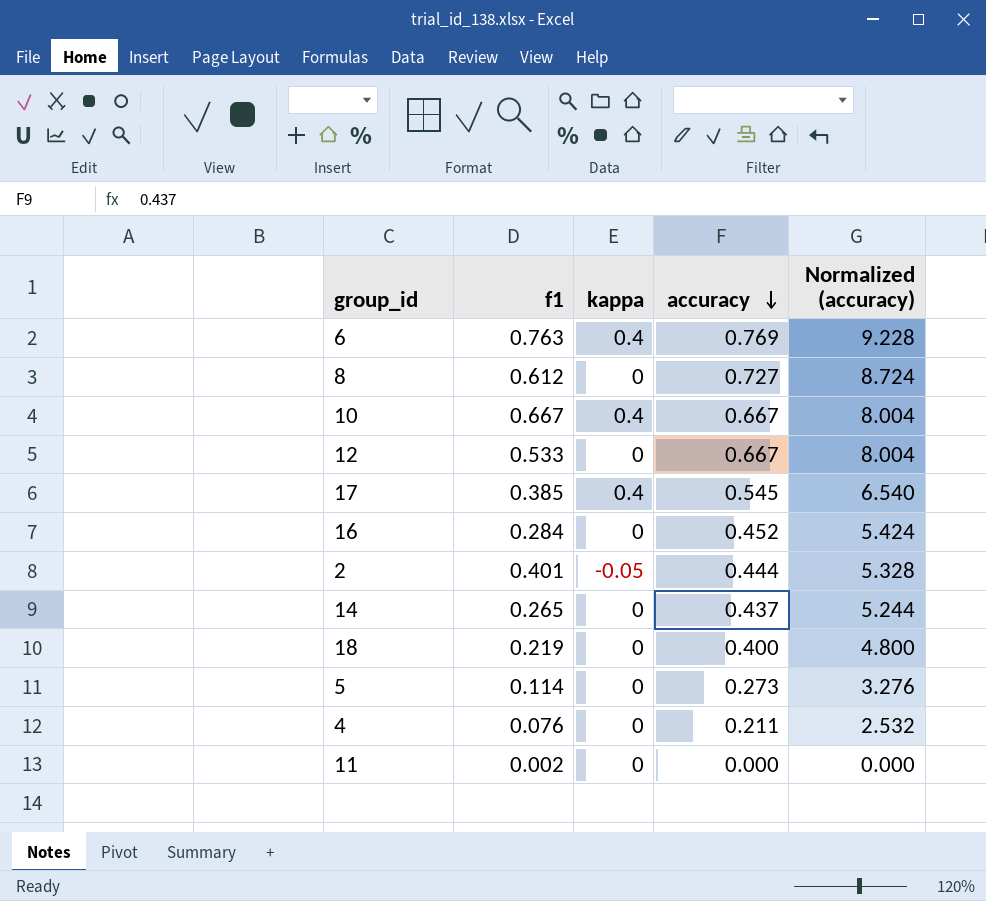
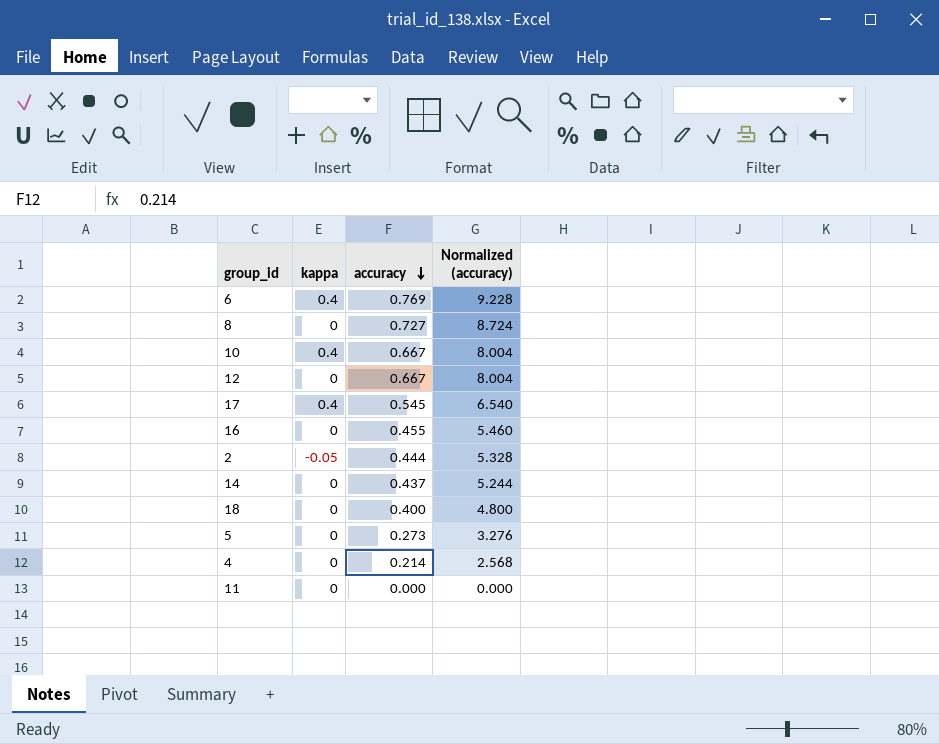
column f1 | position: 2 -> none
16 | accuracy: 0.452 -> 0.455
16 | Normalized (accuracy): 5.424 -> 5.460
4 | accuracy: 0.211 -> 0.214
4 | Normalized (accuracy): 2.532 -> 2.568

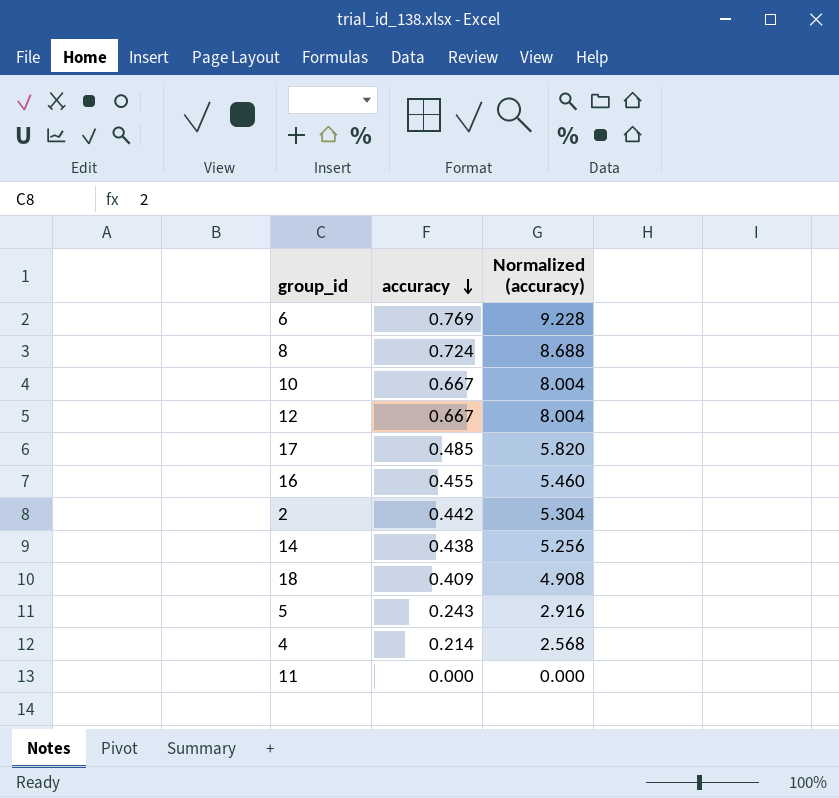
column kappa | position: 2 -> none
8 | accuracy: 0.727 -> 0.724
8 | Normalized (accuracy): 8.724 -> 8.688
17 | accuracy: 0.545 -> 0.485
17 | Normalized (accuracy): 6.540 -> 5.820
2 | accuracy: 0.444 -> 0.442
2 | Normalized (accuracy): 5.328 -> 5.304
14 | accuracy: 0.437 -> 0.438
14 | Normalized (accuracy): 5.244 -> 5.256
18 | accuracy: 0.400 -> 0.409
18 | Normalized (accuracy): 4.800 -> 4.908
5 | accuracy: 0.273 -> 0.243
5 | Normalized (accuracy): 3.276 -> 2.916

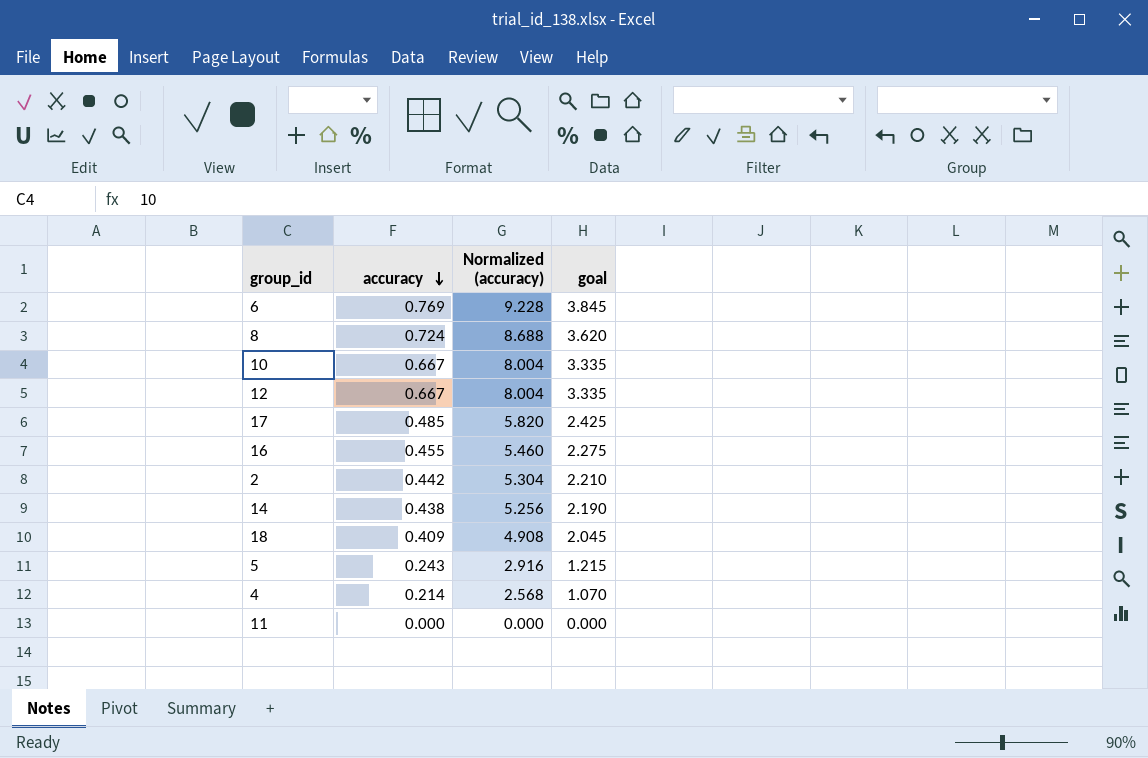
column goal | formula: none -> [accuracy] * 5

